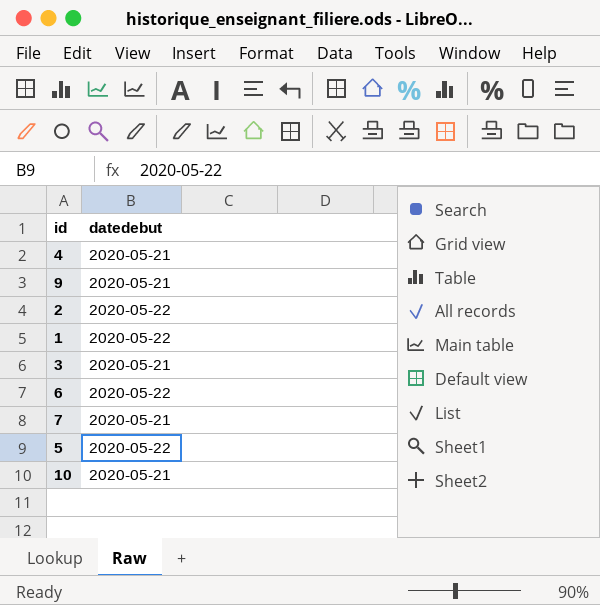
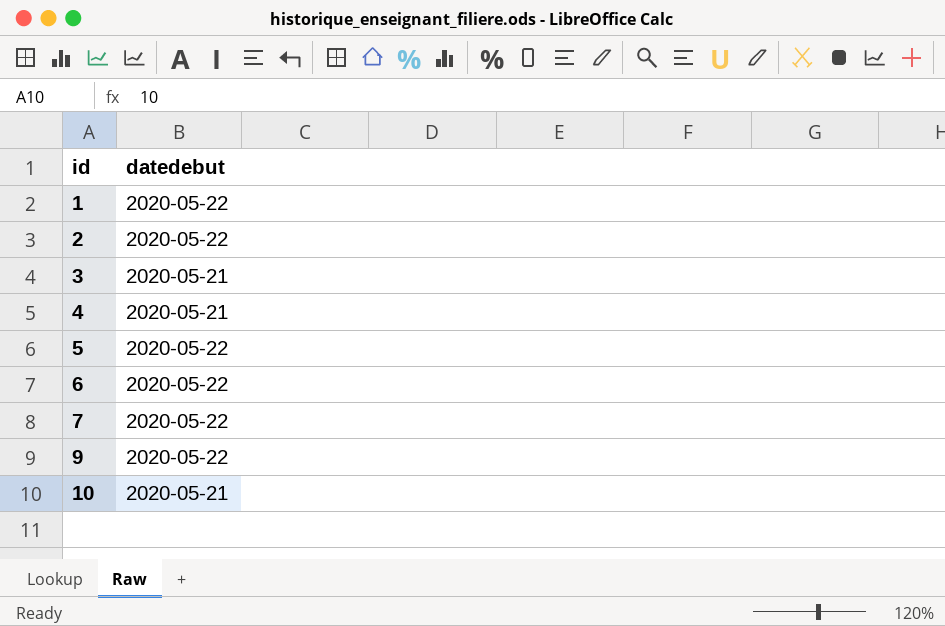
row order: none -> id ascending
7 | datedebut: 2020-05-21 -> 2020-05-22
9 | datedebut: 2020-05-21 -> 2020-05-22

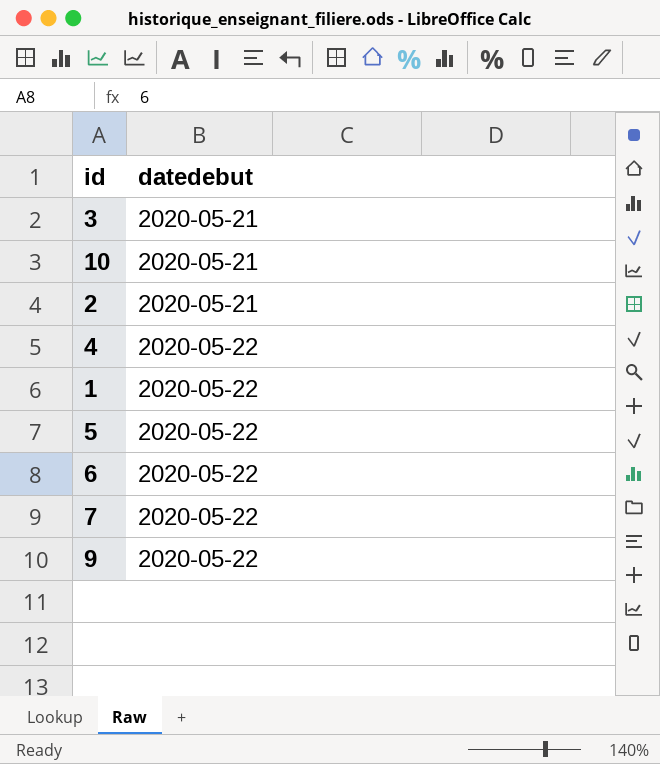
row order: id ascending -> datedebut ascending
2 | datedebut: 2020-05-22 -> 2020-05-21
4 | datedebut: 2020-05-21 -> 2020-05-22

